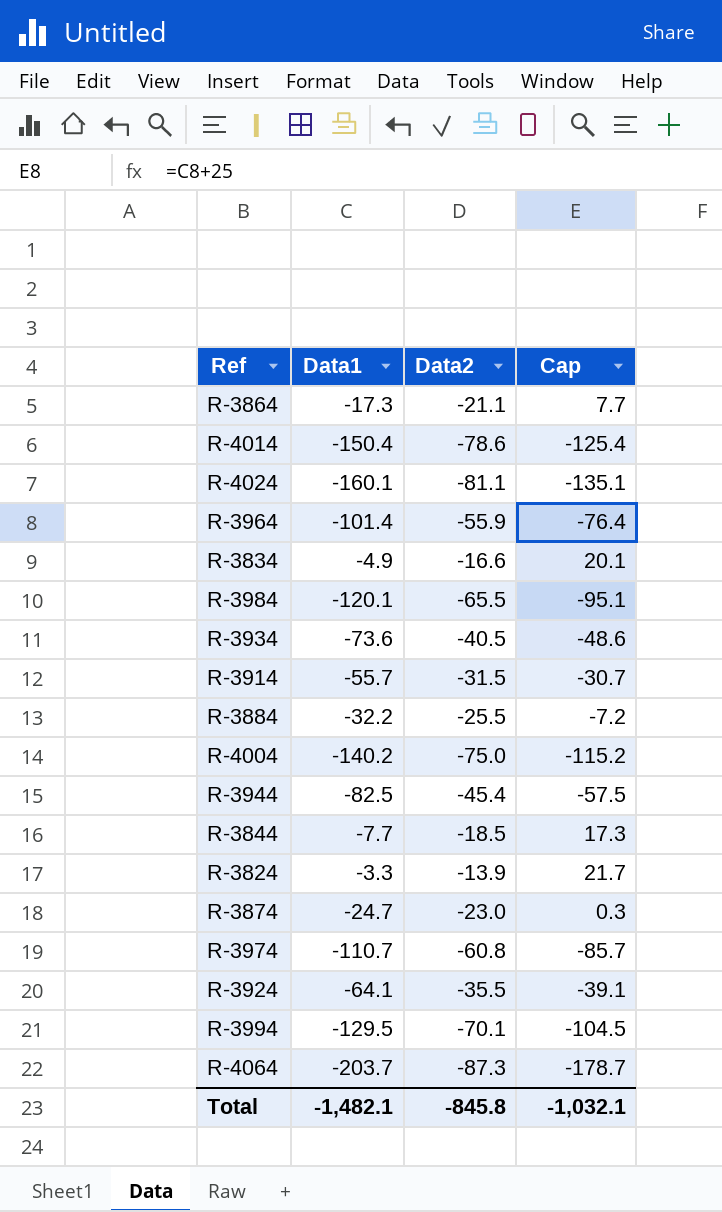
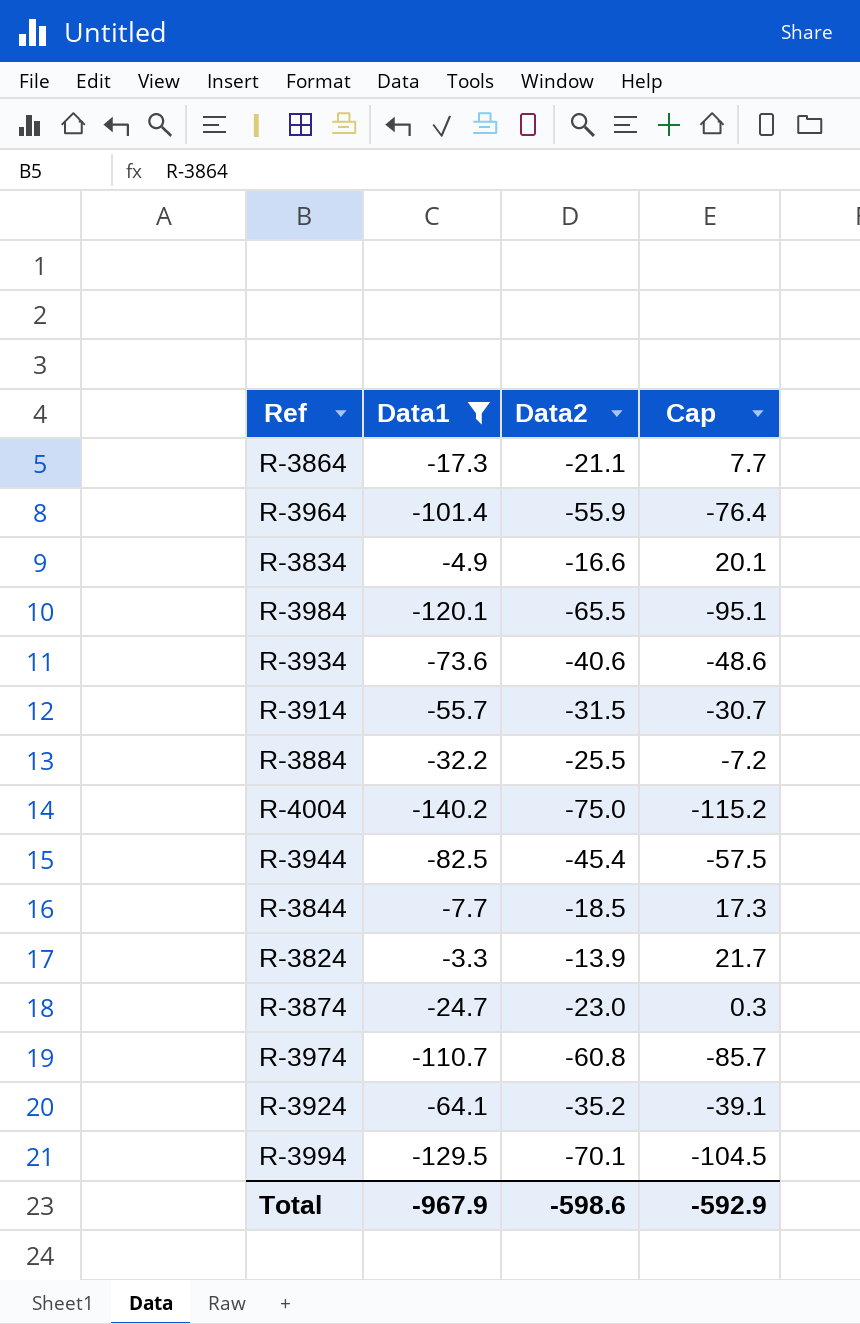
filter: none -> Data1 >= -140.2
R-3934 | Data2: -40.5 -> -40.6
R-3924 | Data2: -35.5 -> -35.2
Total | Data1: -1,482.1 -> -967.9
Total | Data2: -845.8 -> -598.6
Total | Cap: -1,032.1 -> -592.9

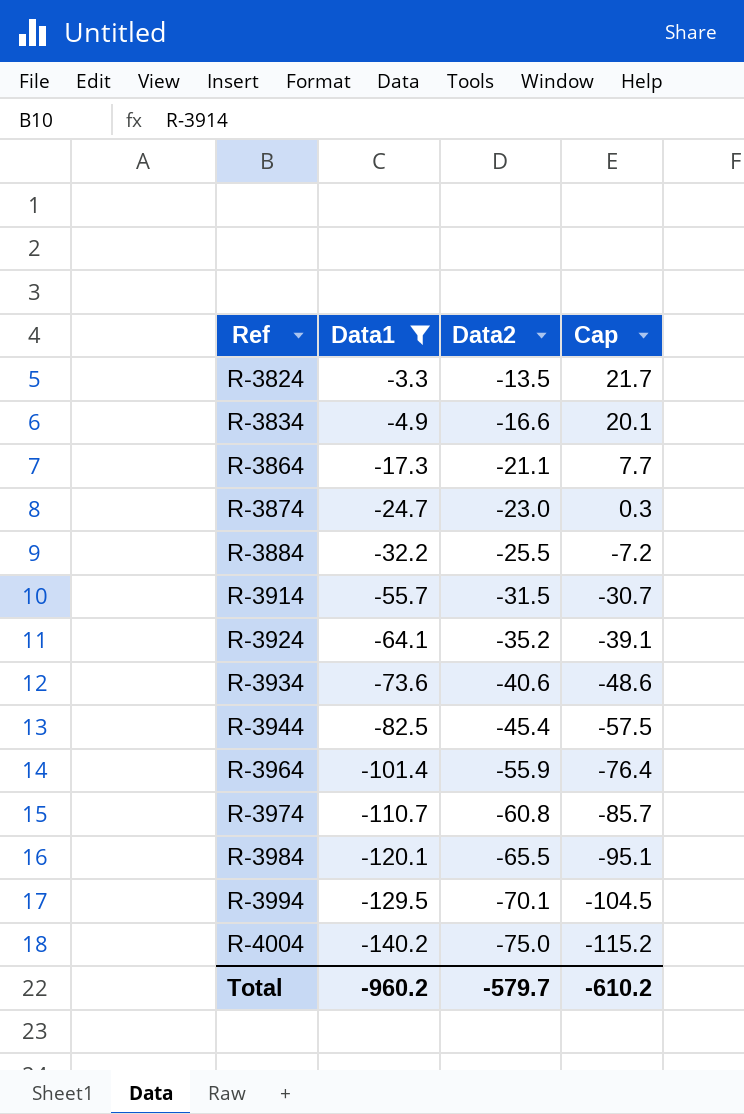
row order: none -> Ref ascending
row R-3844: -7.7 | -18.5 | 17.3 -> none
R-3824 | Data2: -13.9 -> -13.5
Total | Data1: -967.9 -> -960.2
Total | Data2: -598.6 -> -579.7
Total | Cap: -592.9 -> -610.2

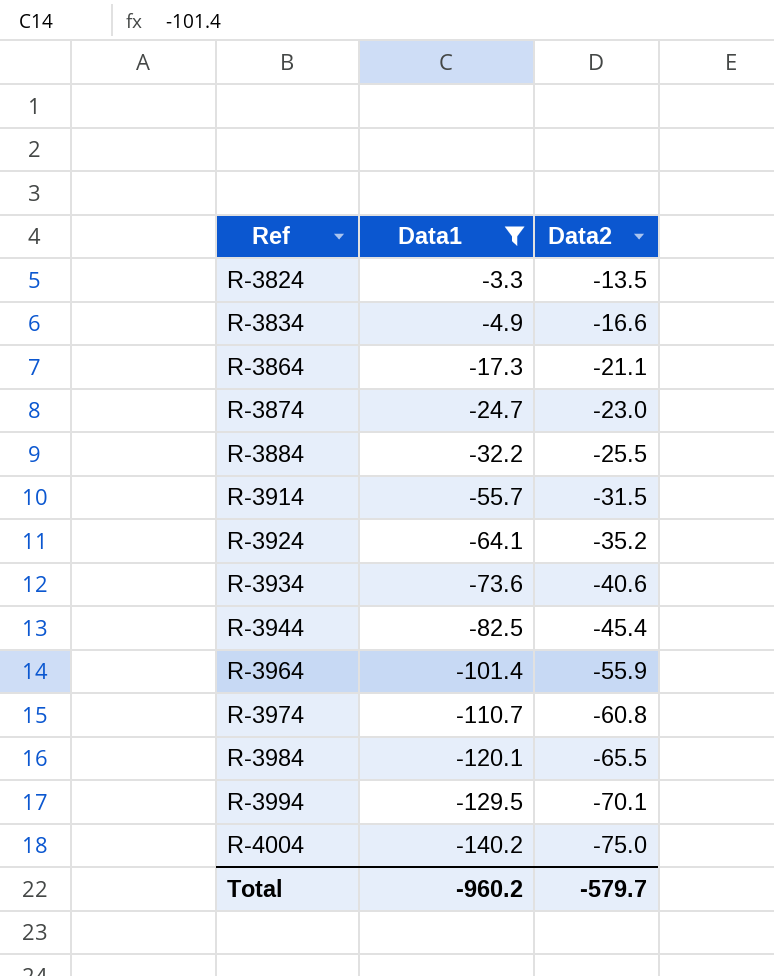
column Cap | formula: [Data1] + 25 -> none

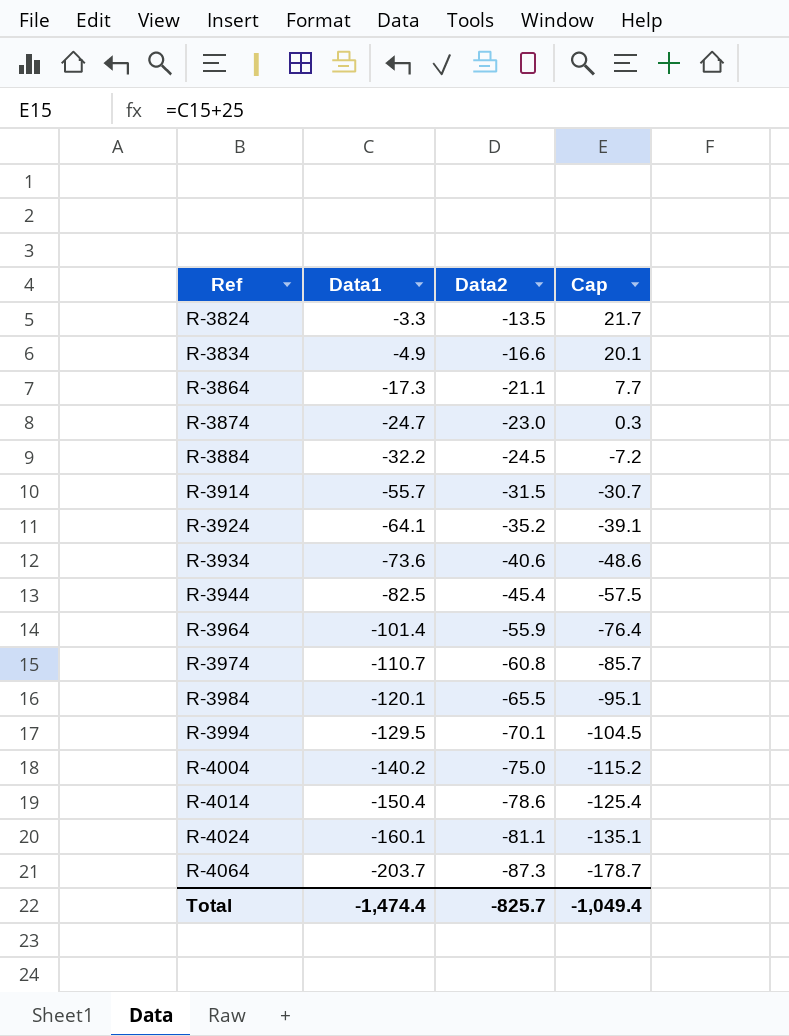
filter: Data1 >= -140.2 -> none
column Cap | formula: none -> [Data1] + 25
R-3884 | Data2: -25.5 -> -24.5
Total | Data1: -960.2 -> -1,474.4
Total | Data2: -579.7 -> -825.7

